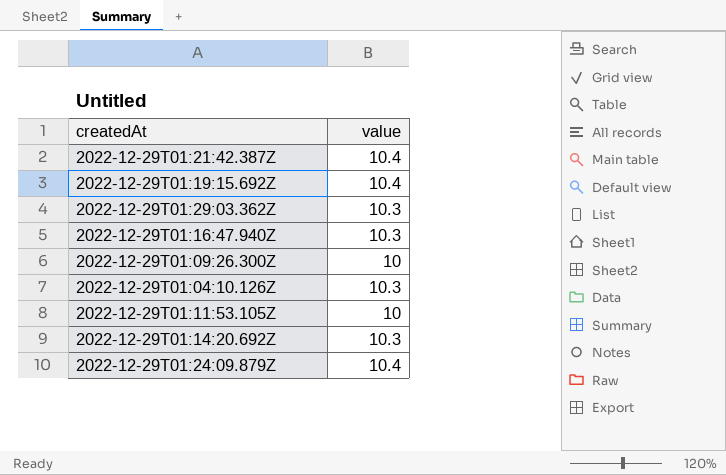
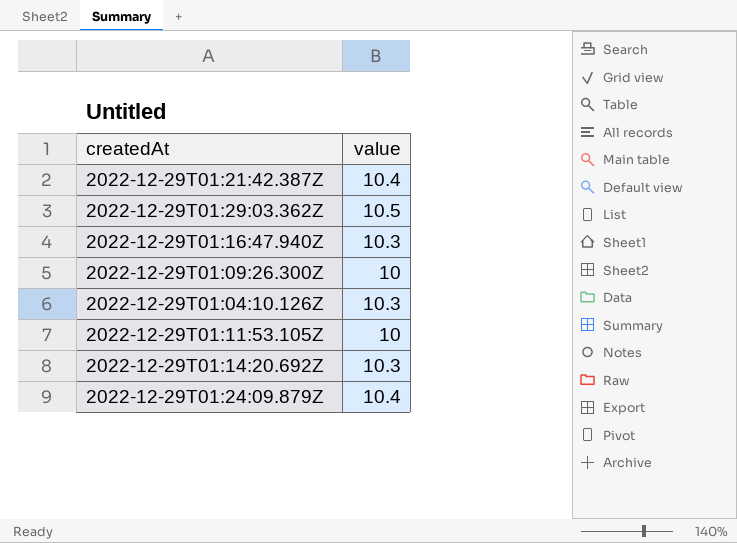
row 2022-12-29T01:19:15.692Z: 10.4 -> none
2022-12-29T01:29:03.362Z | value: 10.3 -> 10.5

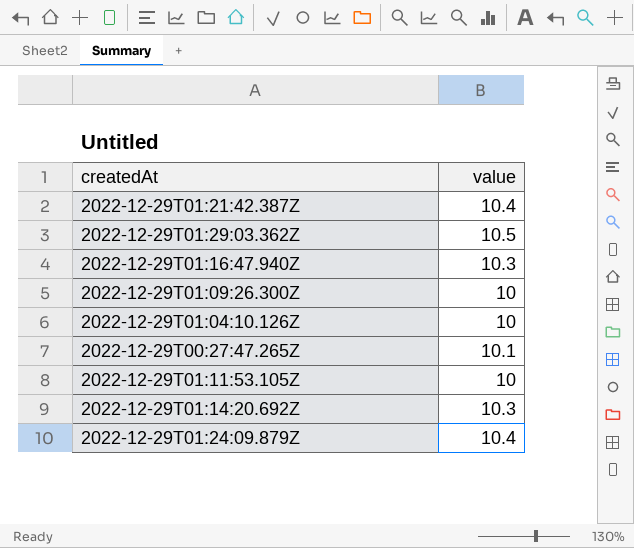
2022-12-29T01:04:10.126Z | value: 10.3 -> 10
row 2022-12-29T00:27:47.265Z: none -> 10.1

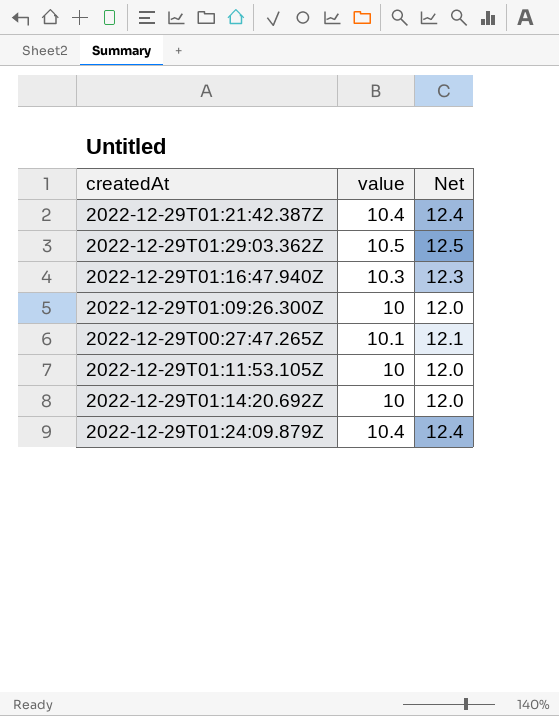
column Net | formula: none -> [value] + 2
row 2022-12-29T01:04:10.126Z: 10 -> none
2022-12-29T01:14:20.692Z | value: 10.3 -> 10

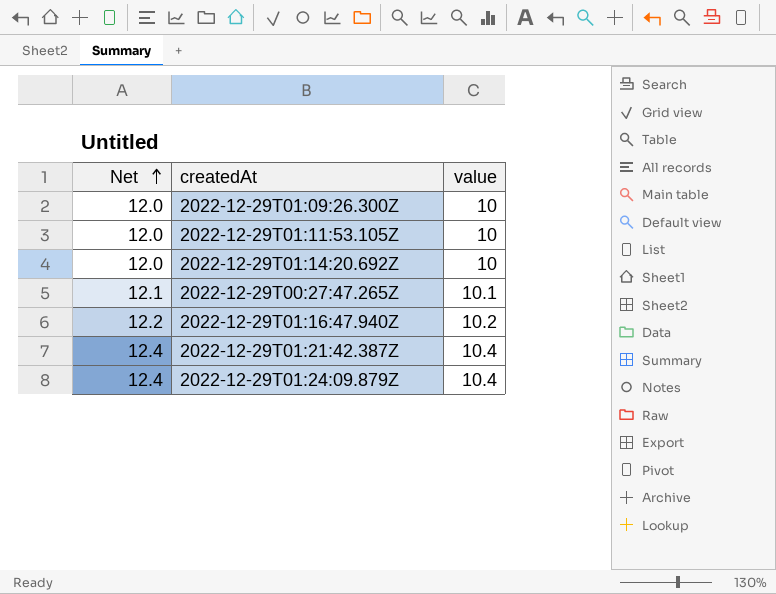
row order: none -> Net ascending
column Net | position: 3 -> 1
row 2022-12-29T01:29:03.362Z: 10.5 | 12.5 -> none
2022-12-29T01:16:47.940Z | Net: 12.3 -> 12.2
2022-12-29T01:16:47.940Z | value: 10.3 -> 10.2

